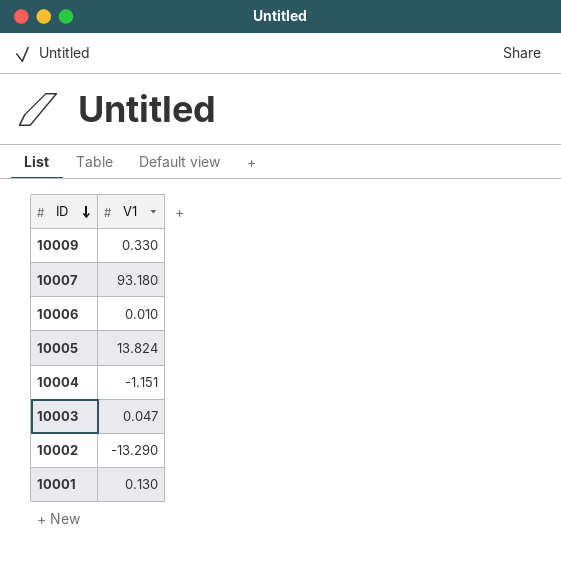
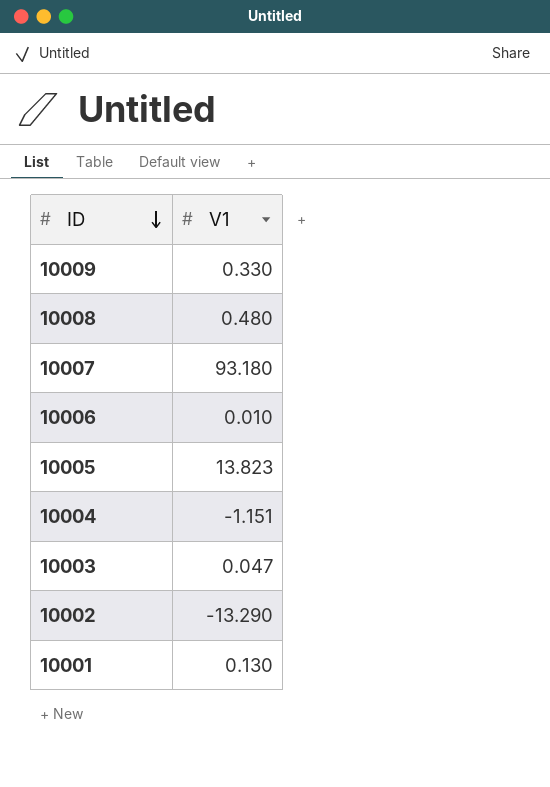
row 10008: none -> 0.480
10005 | V1: 13.824 -> 13.823

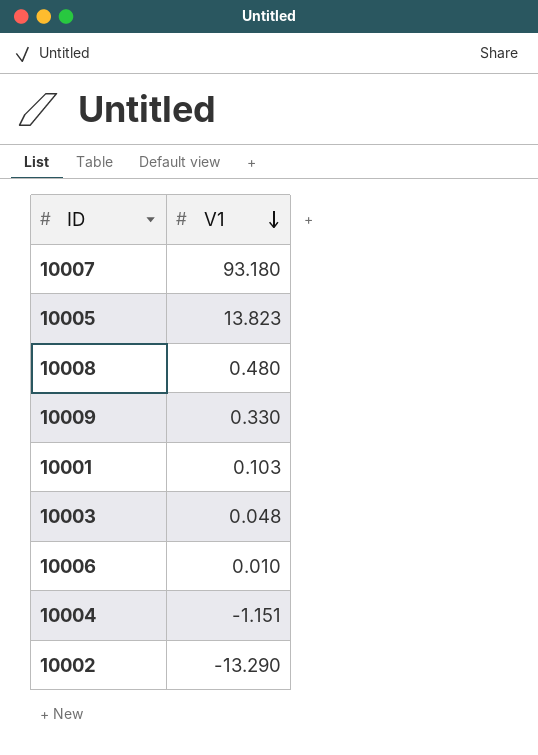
row order: ID descending -> V1 descending
10001 | V1: 0.130 -> 0.103
10003 | V1: 0.047 -> 0.048

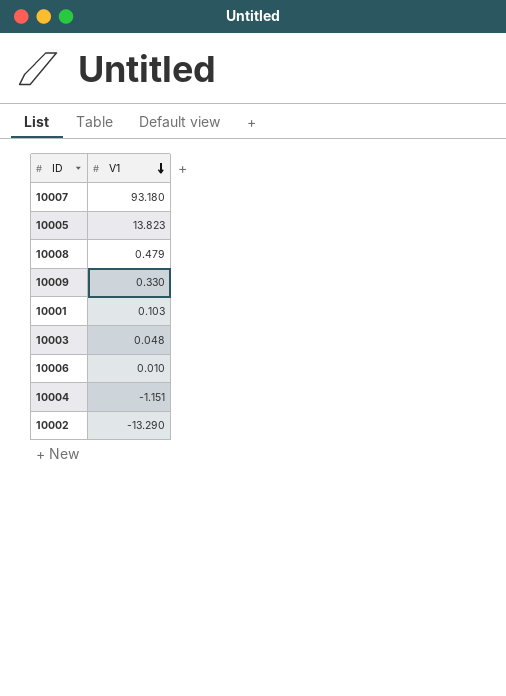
10008 | V1: 0.480 -> 0.479

